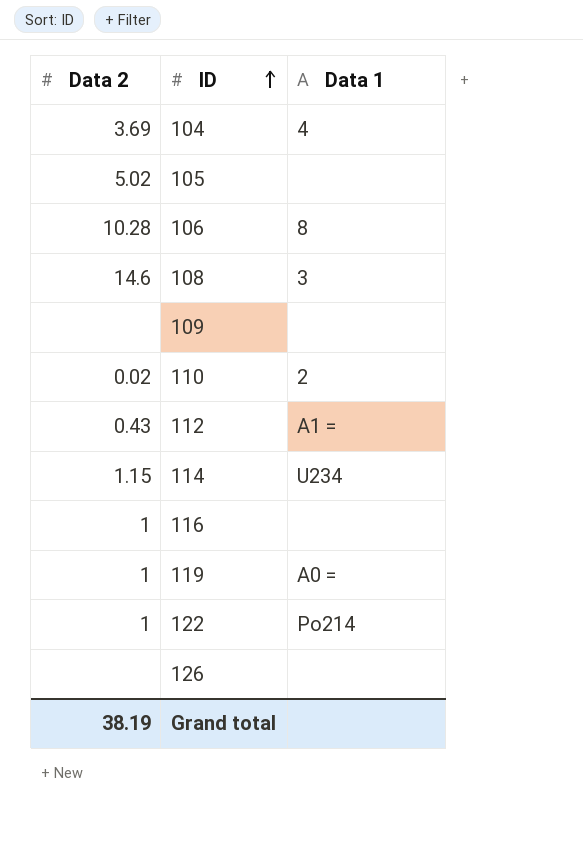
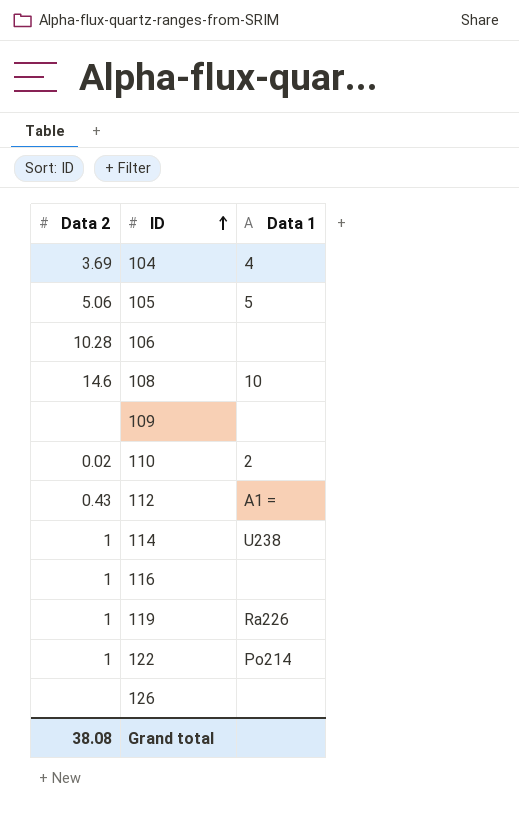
105 | Data 2: 5.02 -> 5.06
105 | Data 1: none -> 5
106 | Data 1: 8 -> none
108 | Data 1: 3 -> 10
114 | Data 2: 1.15 -> 1
114 | Data 1: U234 -> U238
119 | Data 1: A0 = -> Ra226
Grand total | Data 2: 38.19 -> 38.08

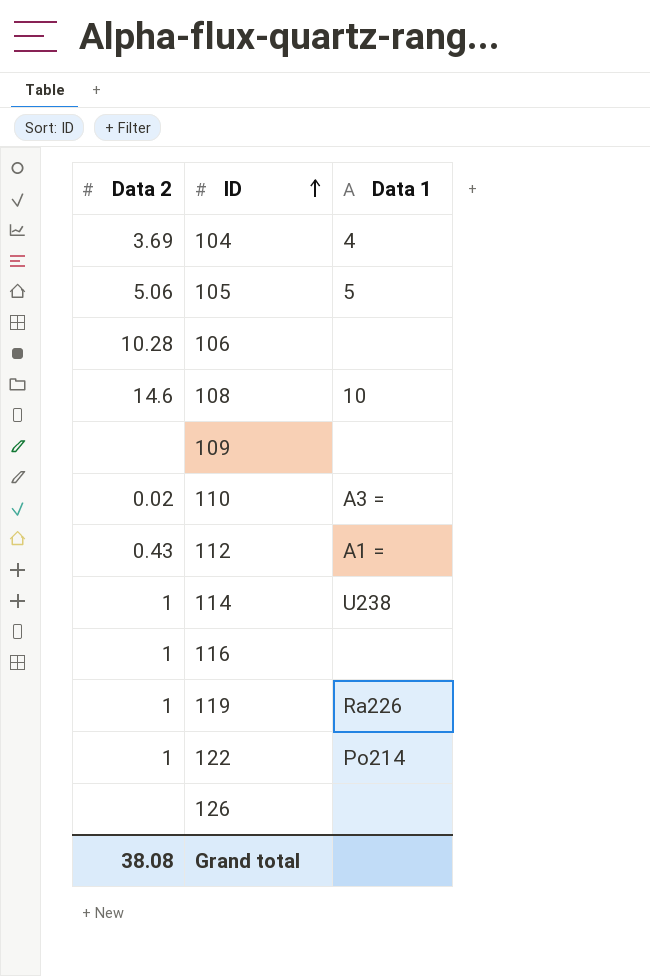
110 | Data 1: 2 -> A3 =

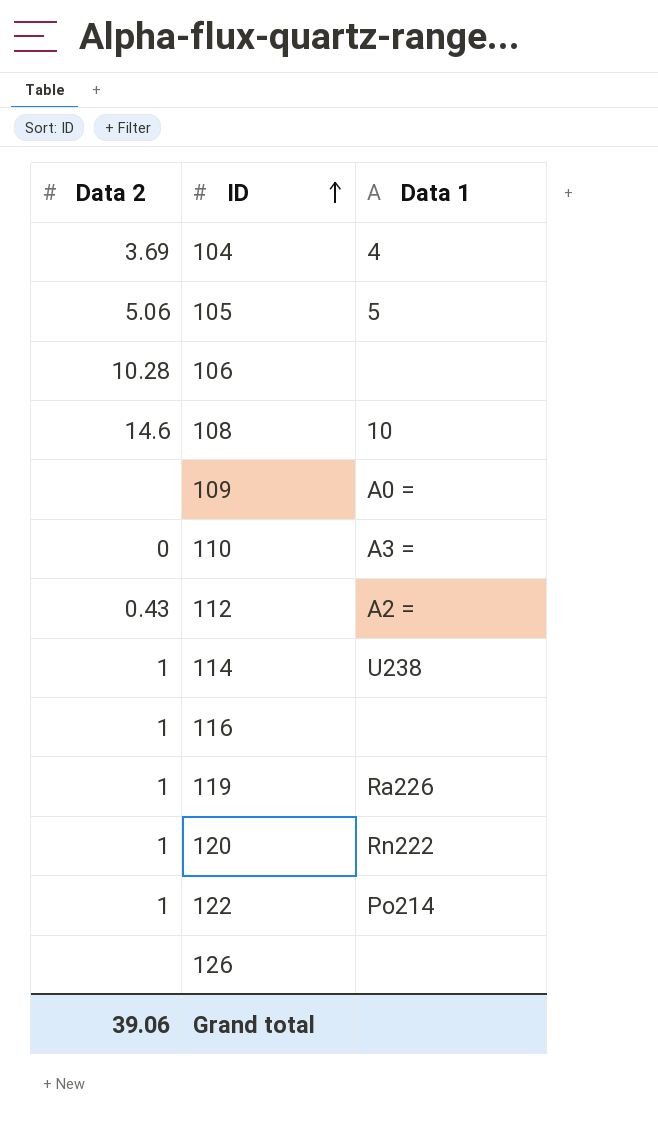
109 | Data 1: none -> A0 =
110 | Data 2: 0.02 -> 0
112 | Data 1: A1 = -> A2 =
row 120: none -> 1 | Rn222
Grand total | Data 2: 38.08 -> 39.06

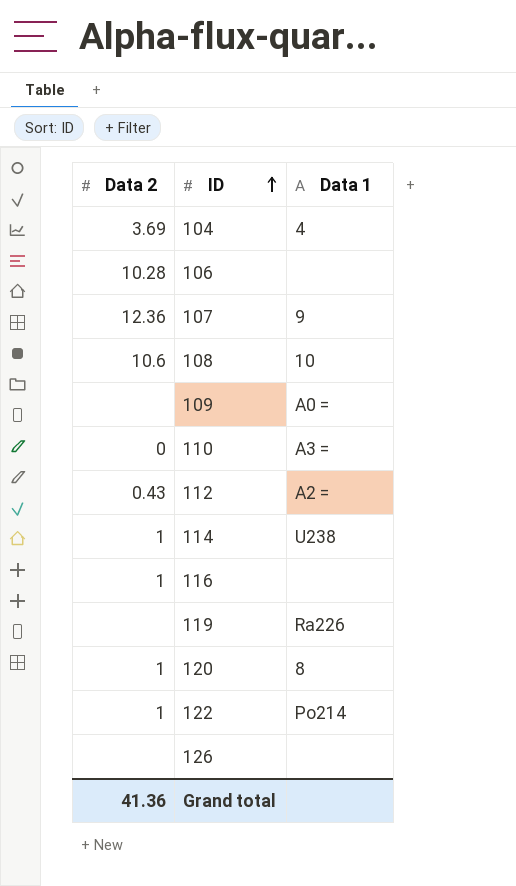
row 105: 5.06 | 5 -> none
row 107: none -> 12.36 | 9
108 | Data 2: 14.6 -> 10.6
119 | Data 2: 1 -> none
120 | Data 1: Rn222 -> 8
Grand total | Data 2: 39.06 -> 41.36

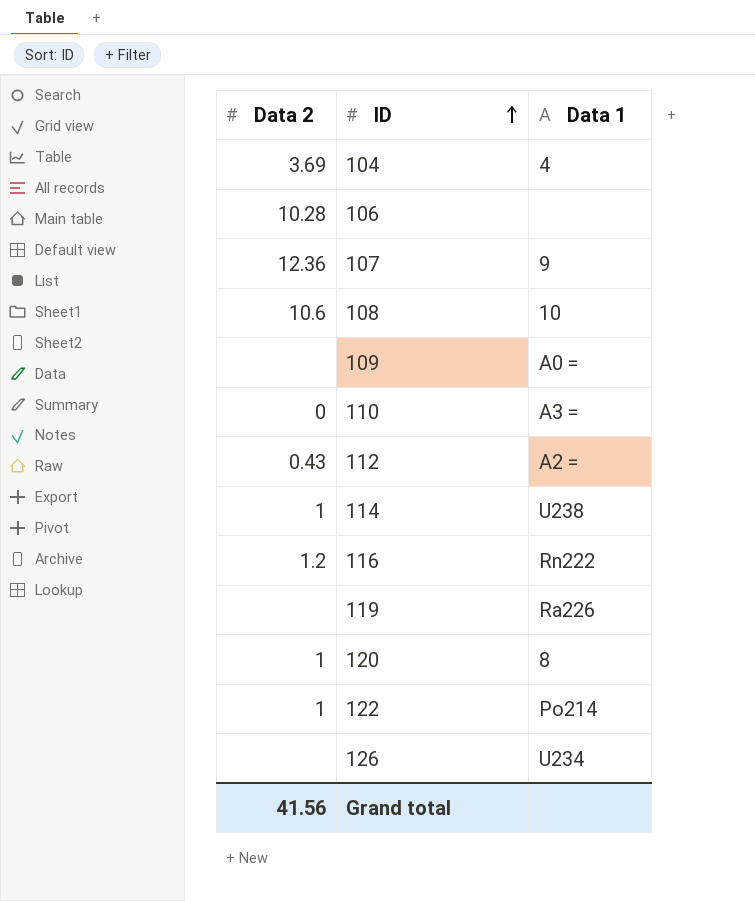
116 | Data 2: 1 -> 1.2
116 | Data 1: none -> Rn222
126 | Data 1: none -> U234
Grand total | Data 2: 41.36 -> 41.56

